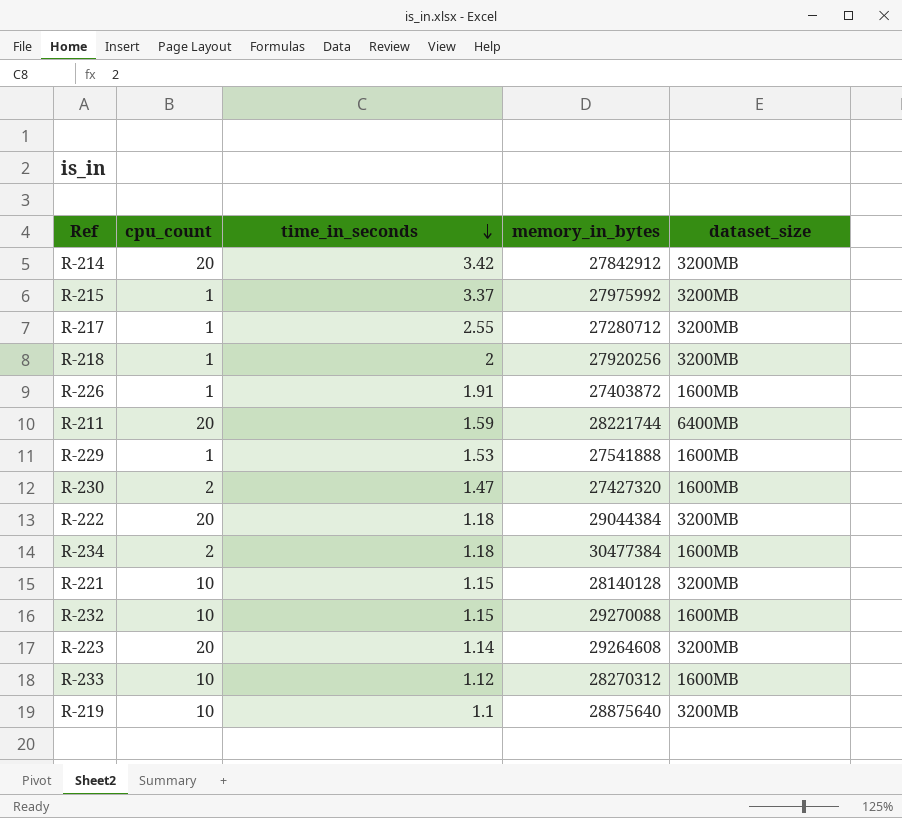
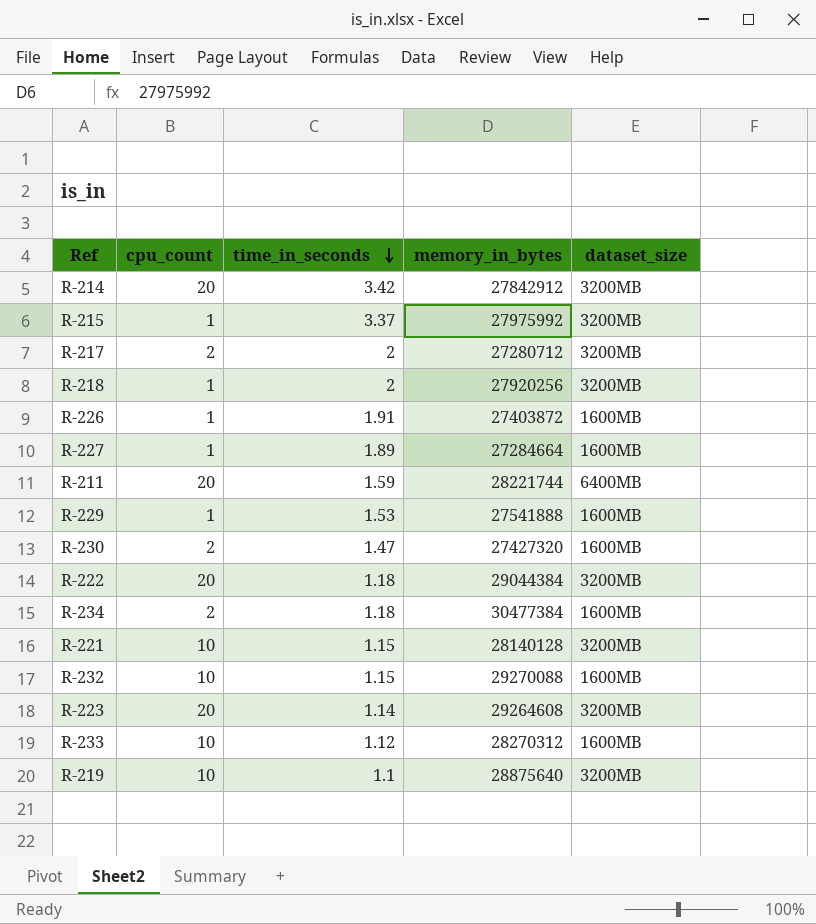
R-217 | cpu_count: 1 -> 2
R-217 | time_in_seconds: 2.55 -> 2
row R-227: none -> 1 | 1.89 | 27284664 | 1600MB

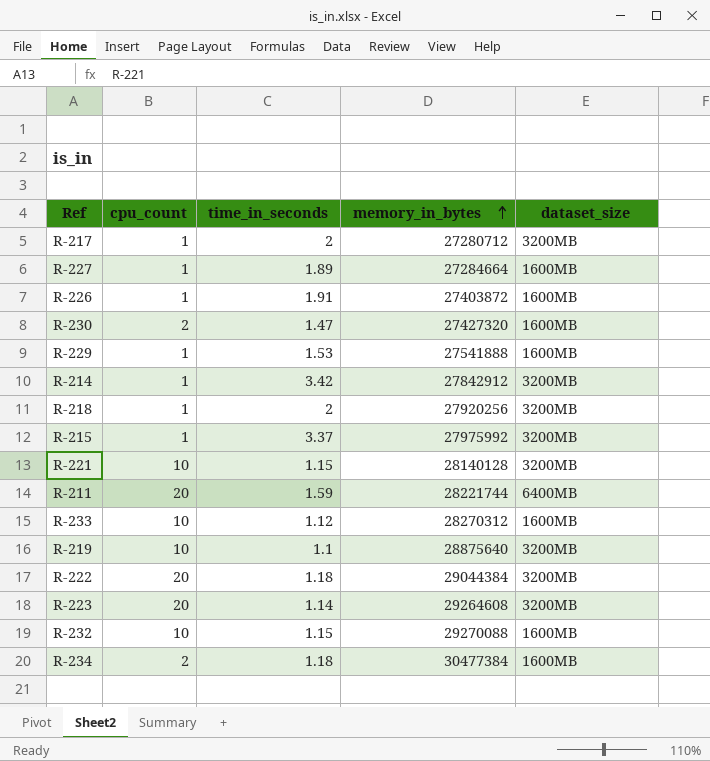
row order: time_in_seconds descending -> memory_in_bytes ascending
R-217 | cpu_count: 2 -> 1
R-214 | cpu_count: 20 -> 1

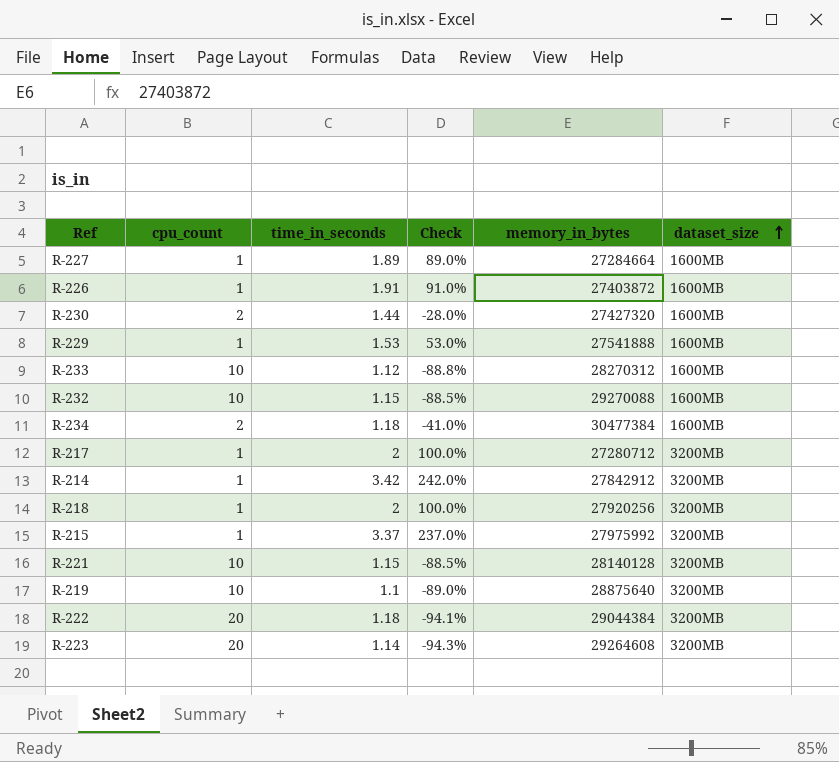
row order: memory_in_bytes ascending -> dataset_size ascending
column Check | formula: none -> ([time_in_seconds] - [cpu_count]) / [cpu_count]
row R-211: 20 | 1.59 | 28221744 | 6400MB -> none
R-230 | time_in_seconds: 1.47 -> 1.44

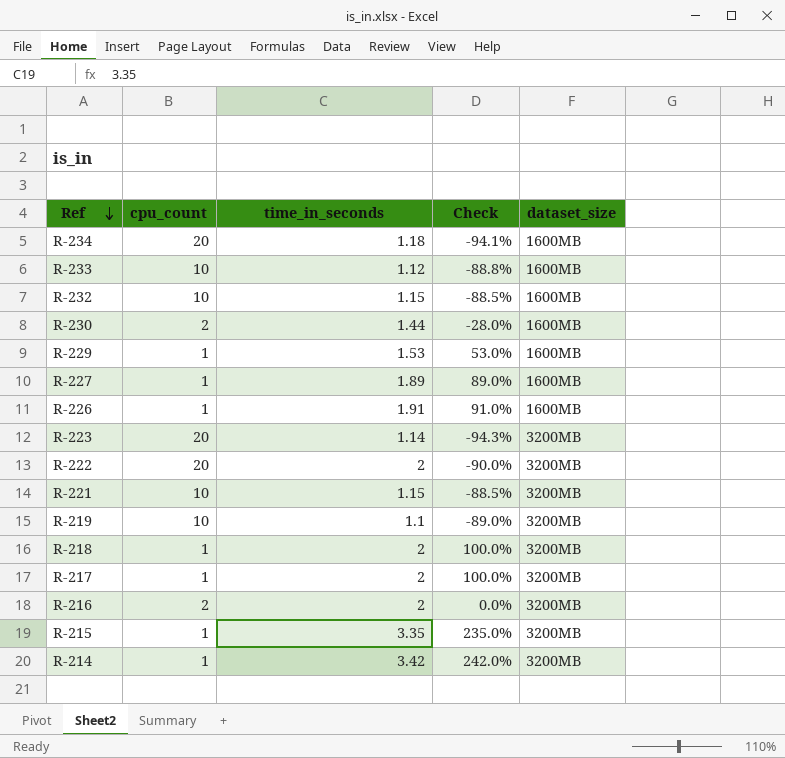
row order: dataset_size ascending -> Ref descending
column memory_in_bytes | position: 5 -> none
R-234 | cpu_count: 2 -> 20
R-234 | Check: -41.0% -> -94.1%
R-222 | time_in_seconds: 1.18 -> 2
R-222 | Check: -94.1% -> -90.0%
row R-216: none -> 2 | 2 | 0.0% | 3200MB
R-215 | time_in_seconds: 3.37 -> 3.35
R-215 | Check: 237.0% -> 235.0%

